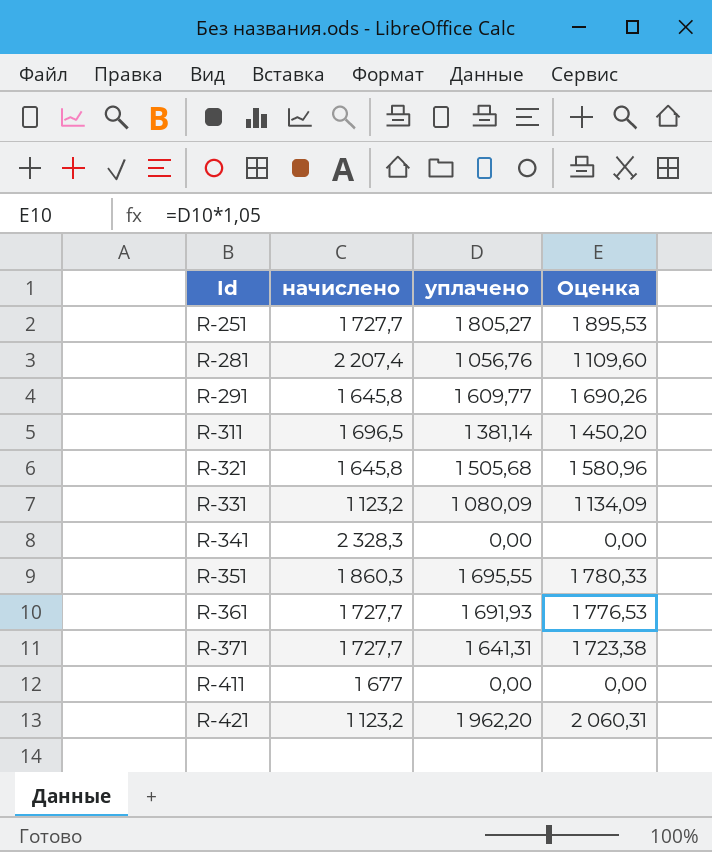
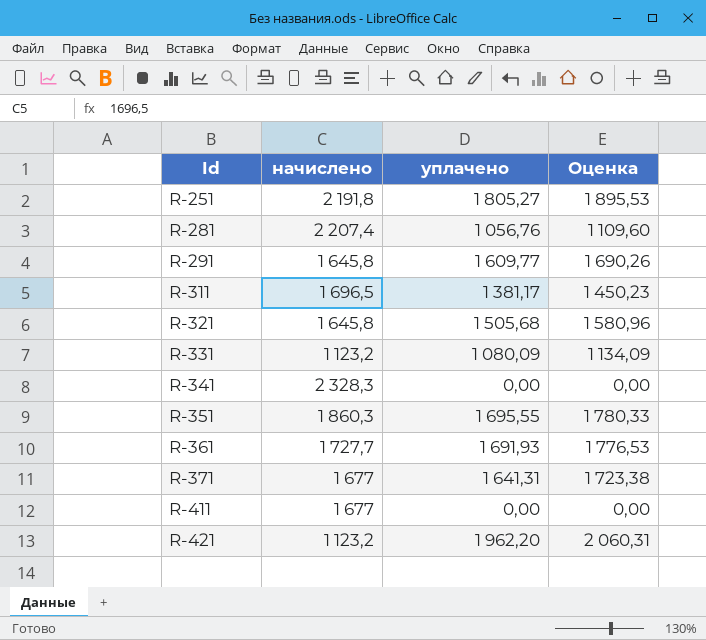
R-251 | начислено: 1 727,7 -> 2 191,8
R-311 | уплачено: 1 381,14 -> 1 381,17
R-311 | Оценка: 1 450,20 -> 1 450,23
R-371 | начислено: 1 727,7 -> 1 677

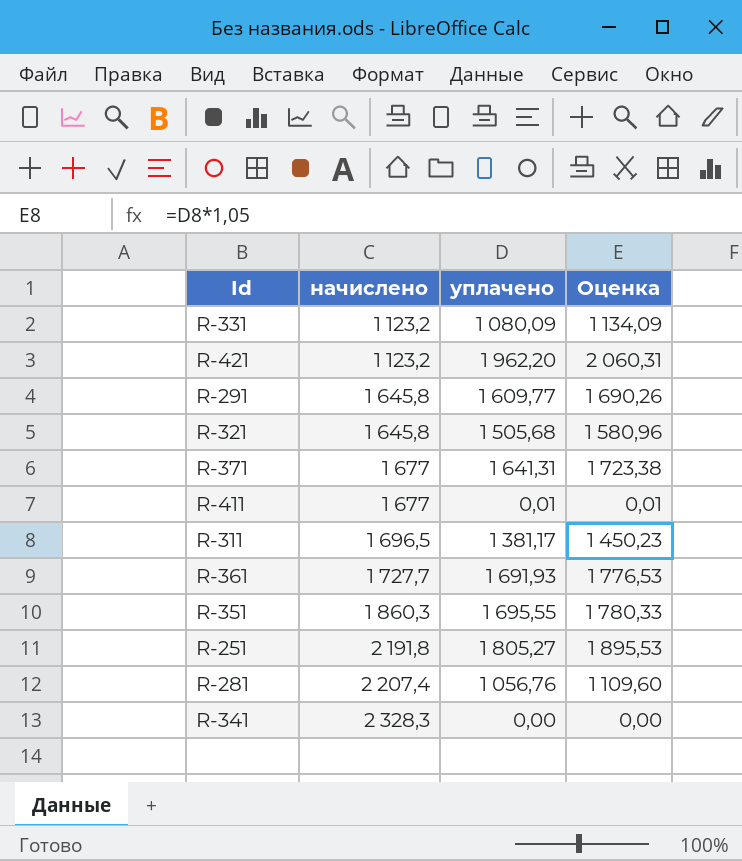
row order: Id ascending -> начислено ascending
R-411 | уплачено: 0,00 -> 0,01
R-411 | Оценка: 0,00 -> 0,01

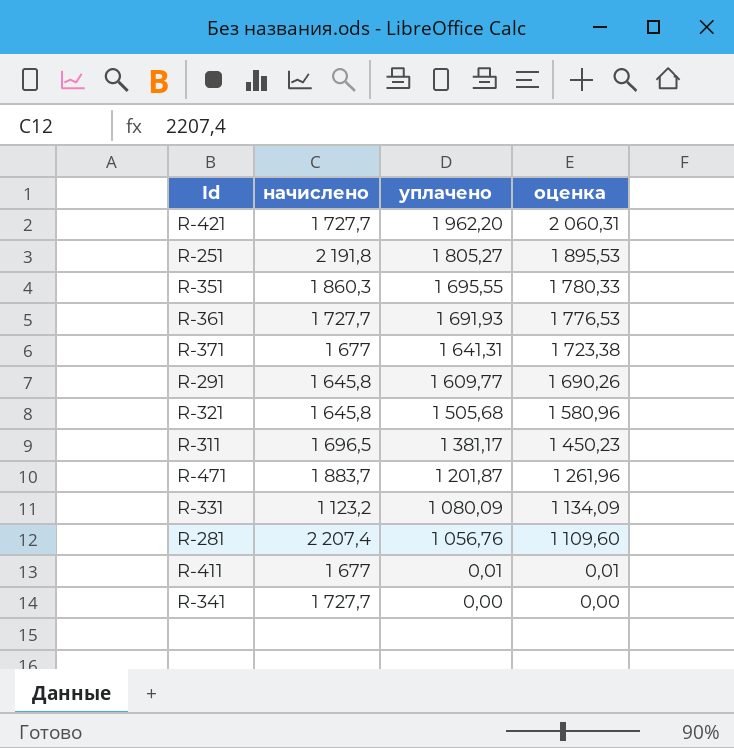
row order: начислено ascending -> уплачено descending
column name: Оценка -> оценка
R-421 | начислено: 1 123,2 -> 1 727,7
row R-471: none -> 1 883,7 | 1 201,87 | 1 261,96
R-341 | начислено: 2 328,3 -> 1 727,7

